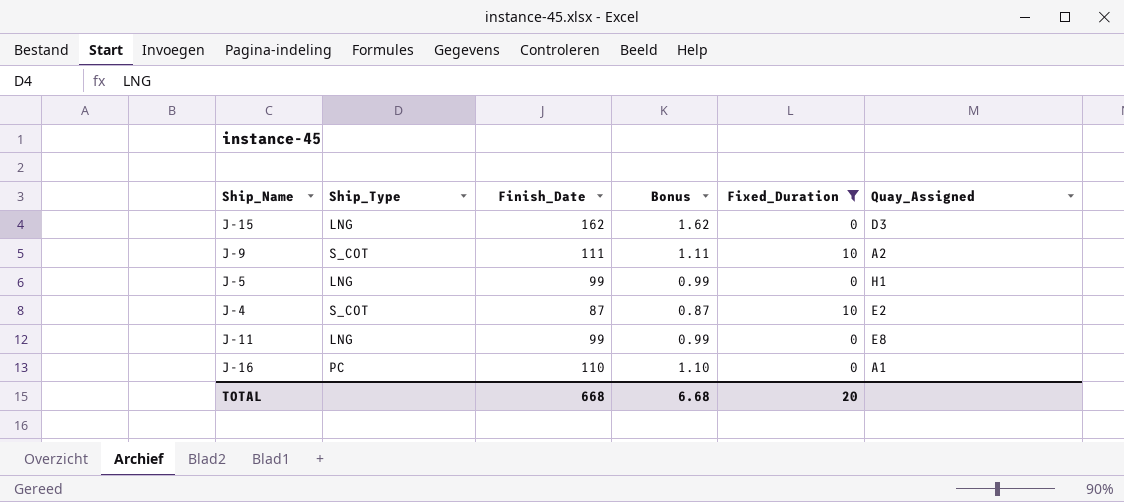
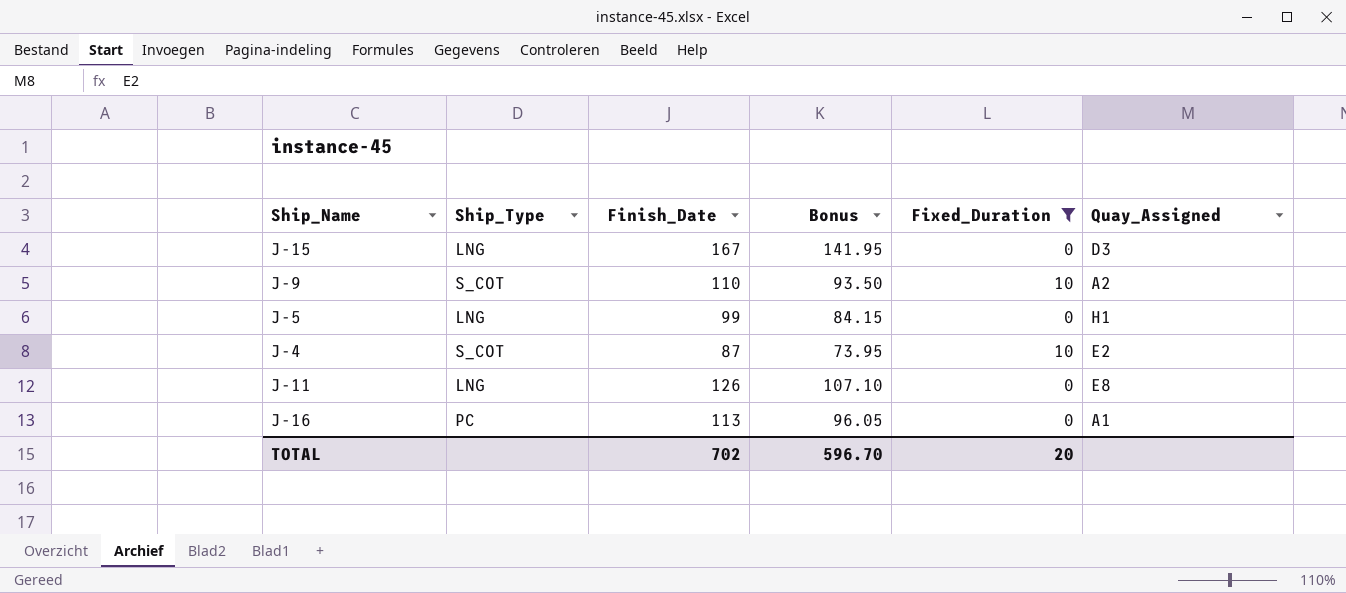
column Bonus | formula: [Finish_Date] * 0.01 -> [Finish_Date] * 0.85
J-15 | Finish_Date: 162 -> 167
J-9 | Finish_Date: 111 -> 110
J-11 | Finish_Date: 99 -> 126
J-16 | Finish_Date: 110 -> 113
TOTAL | Finish_Date: 668 -> 702
TOTAL | Bonus: 6.68 -> 596.70

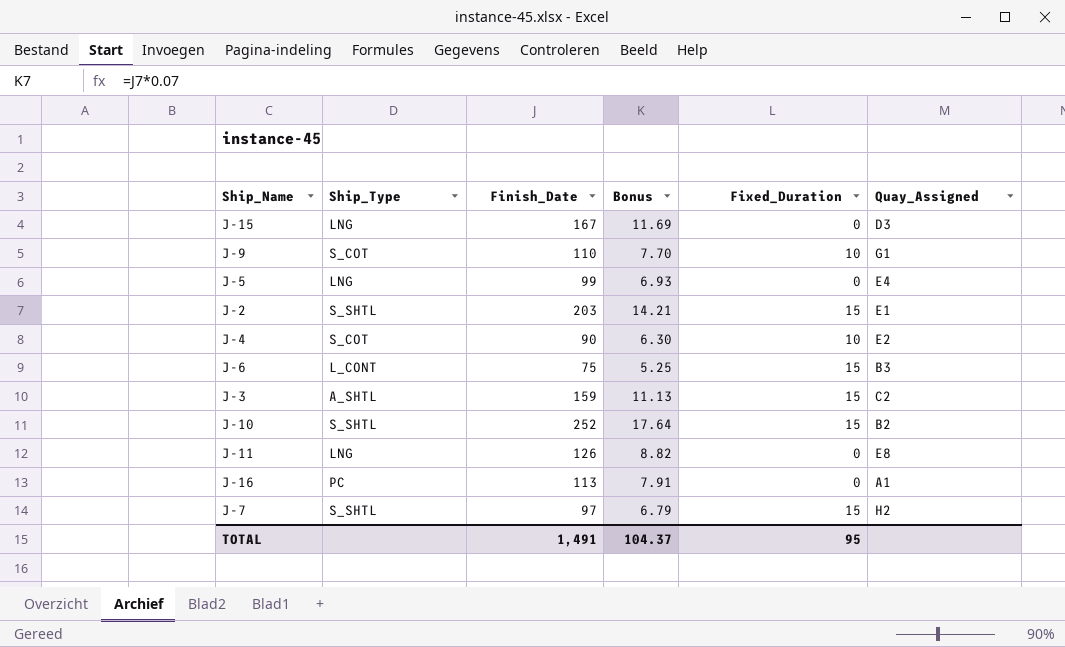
filter: Fixed_Duration != 15 -> none
column Bonus | formula: [Finish_Date] * 0.85 -> [Finish_Date] * 0.07
J-9 | Quay_Assigned: A2 -> G1
J-5 | Quay_Assigned: H1 -> E4
J-4 | Finish_Date: 87 -> 90
TOTAL | Finish_Date: 702 -> 1,491
TOTAL | Bonus: 596.70 -> 104.37
TOTAL | Fixed_Duration: 20 -> 95

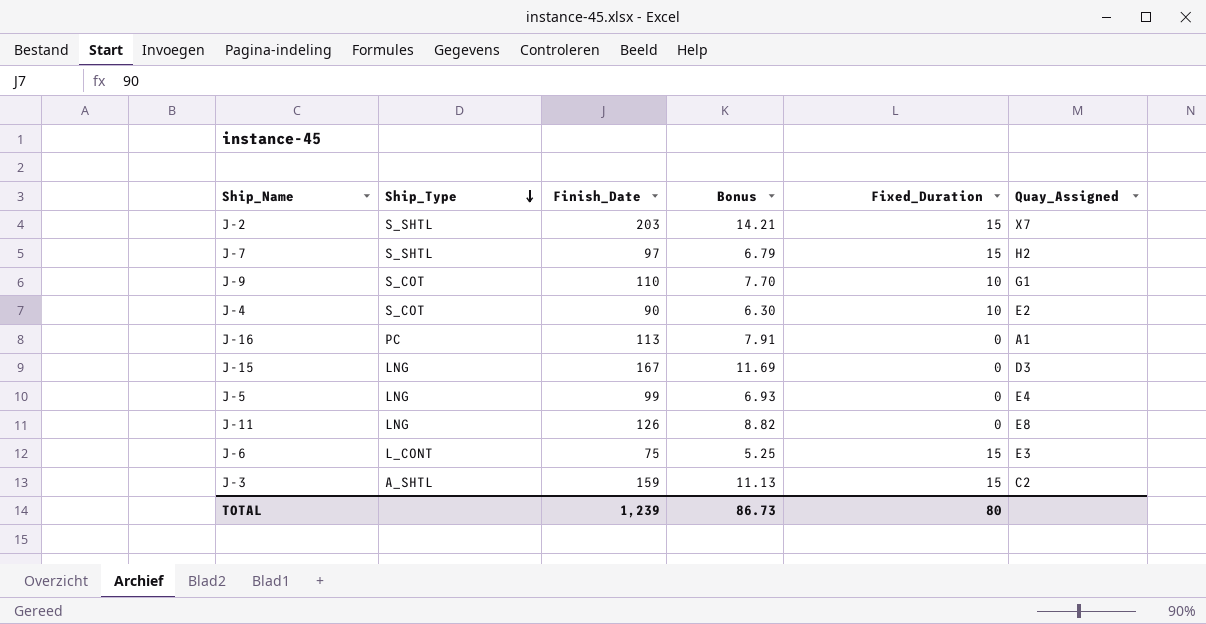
row order: none -> Ship_Type descending
row J-10: S_SHTL | 252 | 17.64 | 15 | B2 -> none
J-2 | Quay_Assigned: E1 -> X7
J-6 | Quay_Assigned: B3 -> E3
TOTAL | Finish_Date: 1,491 -> 1,239
TOTAL | Bonus: 104.37 -> 86.73
TOTAL | Fixed_Duration: 95 -> 80

